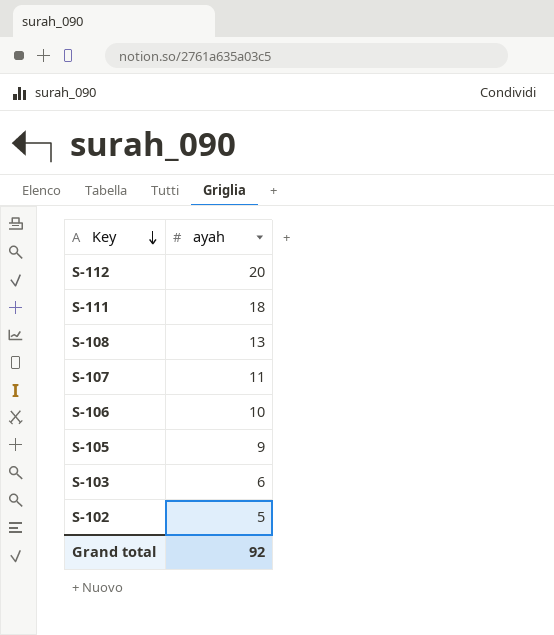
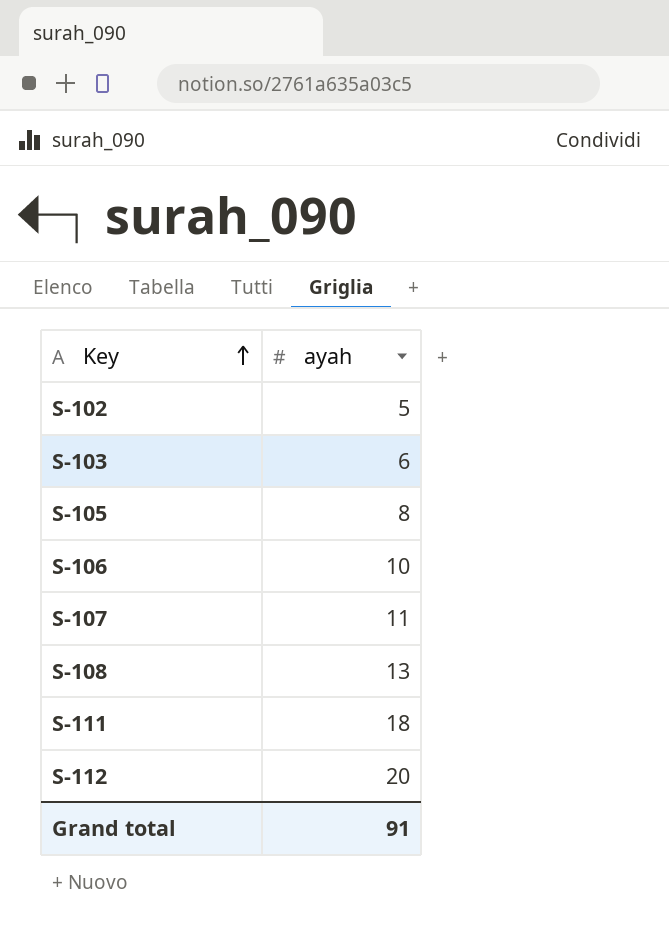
row order: Key descending -> Key ascending
S-105 | ayah: 9 -> 8
Grand total | ayah: 92 -> 91

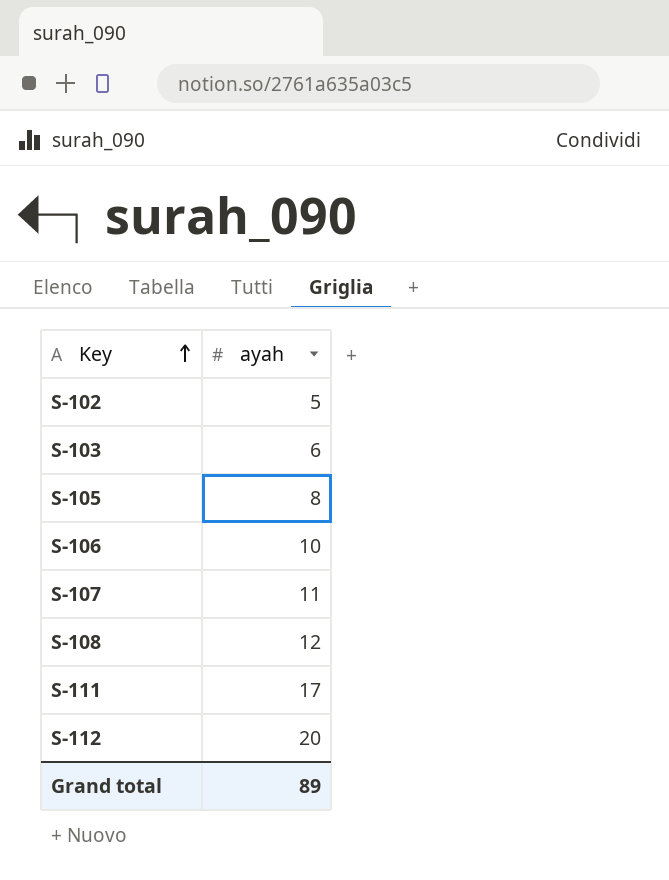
S-108 | ayah: 13 -> 12
S-111 | ayah: 18 -> 17
Grand total | ayah: 91 -> 89

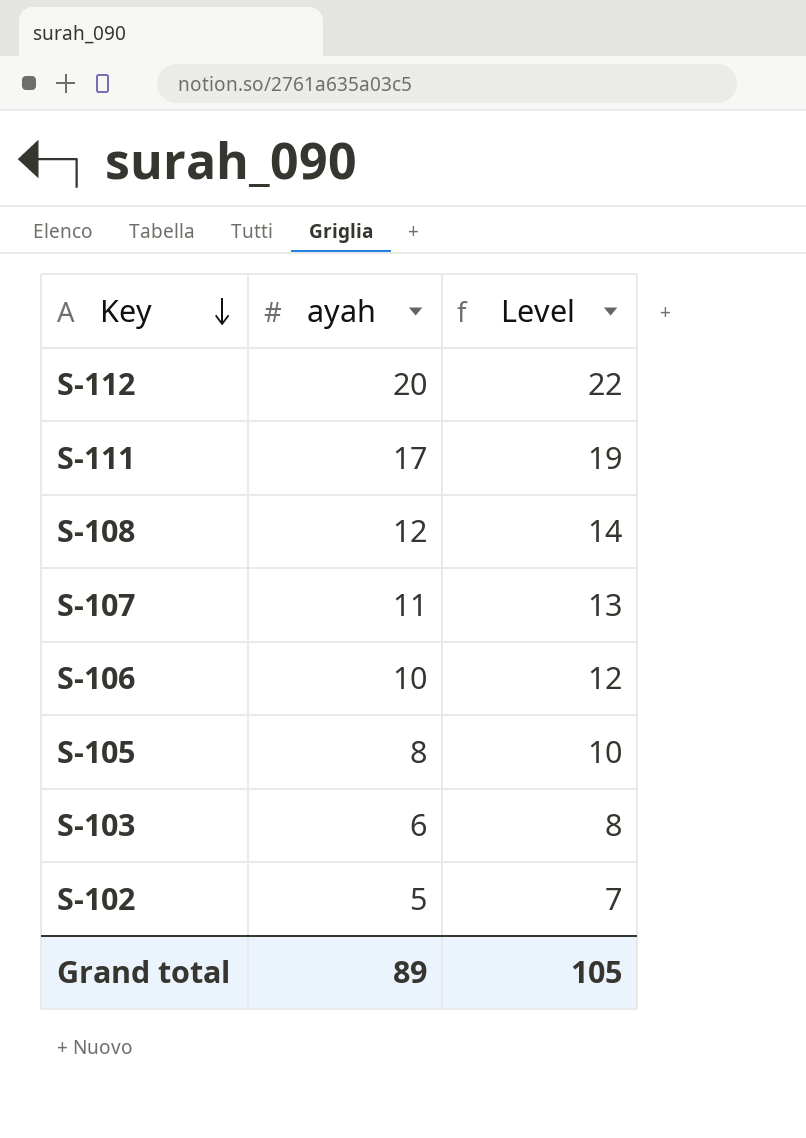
row order: Key ascending -> Key descending
column Level | formula: none -> [ayah] + 2

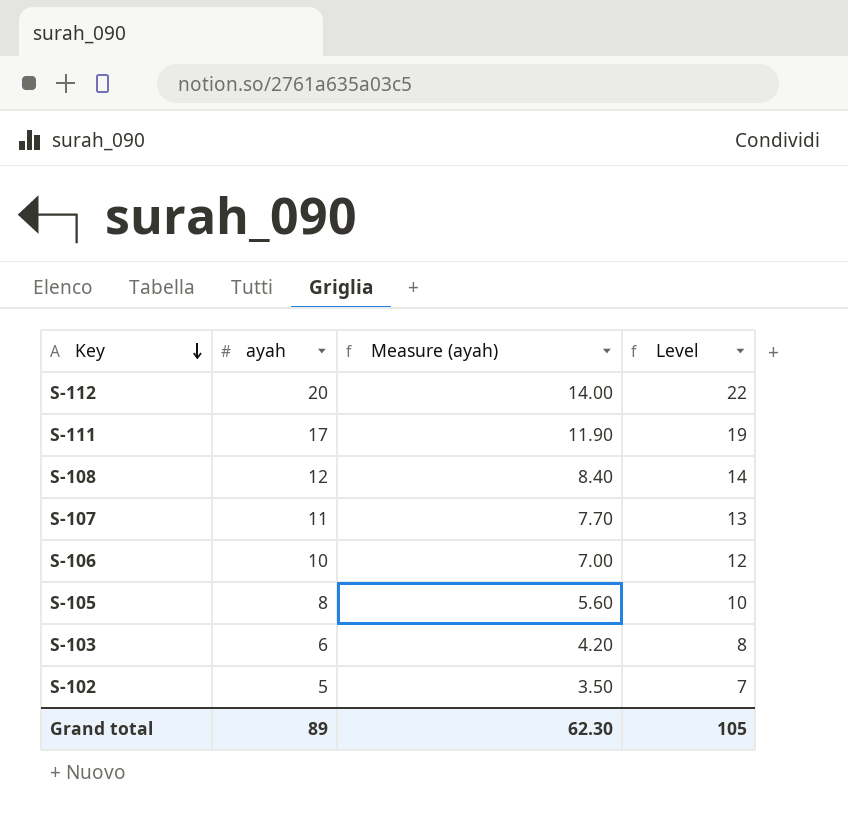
column Measure (ayah) | formula: none -> [ayah] * 0.7

